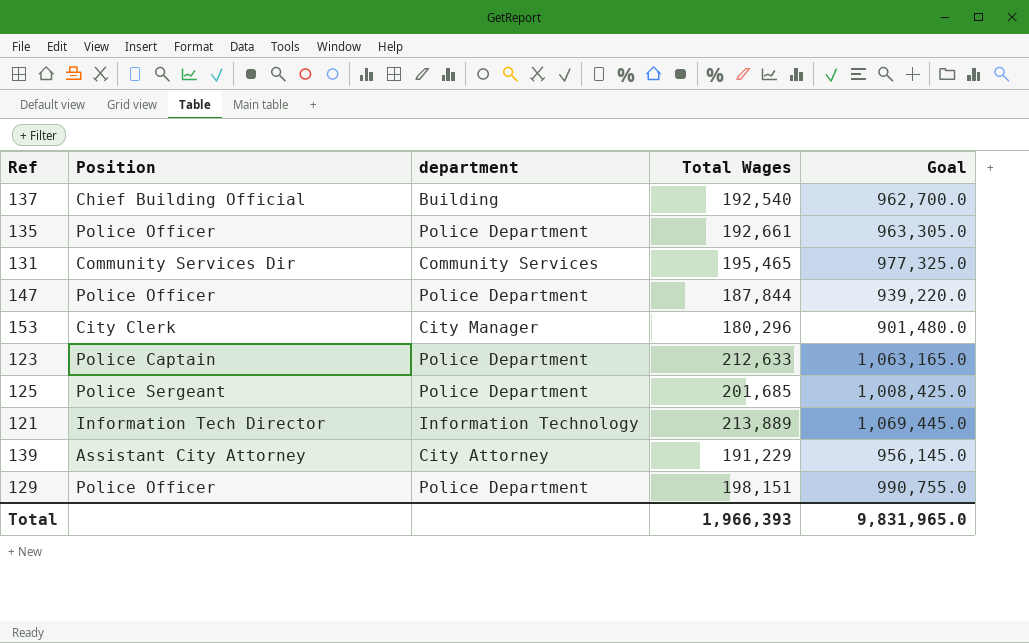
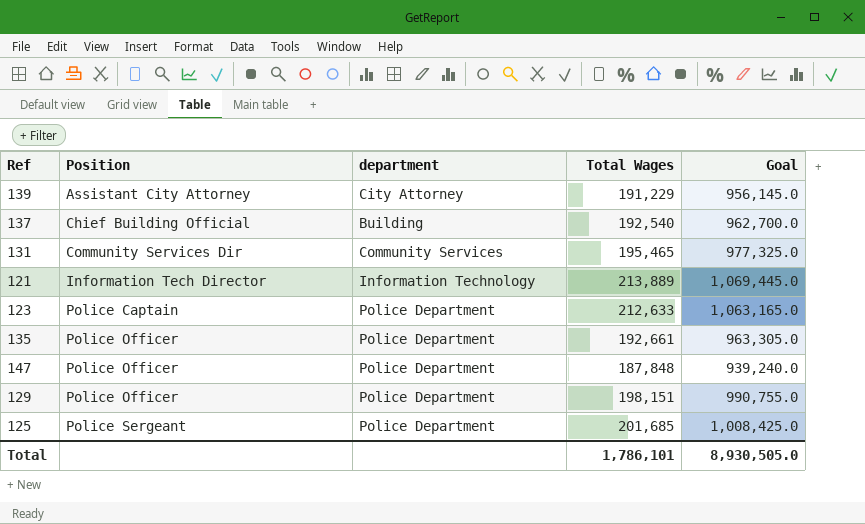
row order: none -> Position ascending
row 153: City Clerk | City Manager | 180,296 | 901,480.0 -> none
147 | Total Wages: 187,844 -> 187,848
147 | Goal: 939,220.0 -> 939,240.0
Total | Total Wages: 1,966,393 -> 1,786,101
Total | Goal: 9,831,965.0 -> 8,930,505.0

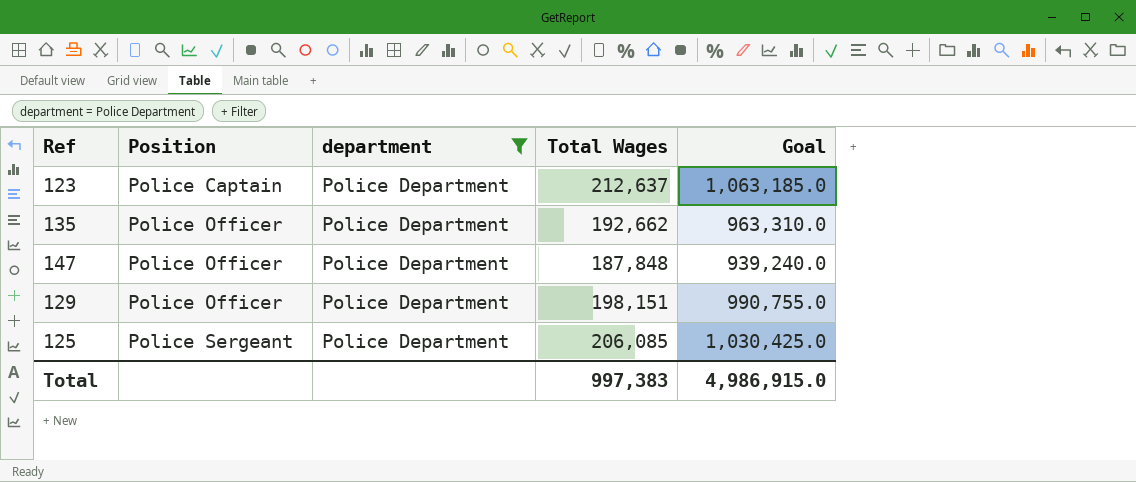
filter: none -> department = Police Department
123 | Total Wages: 212,633 -> 212,637
123 | Goal: 1,063,165.0 -> 1,063,185.0
135 | Total Wages: 192,661 -> 192,662
135 | Goal: 963,305.0 -> 963,310.0
125 | Total Wages: 201,685 -> 206,085
125 | Goal: 1,008,425.0 -> 1,030,425.0
Total | Total Wages: 1,786,101 -> 997,383
Total | Goal: 8,930,505.0 -> 4,986,915.0

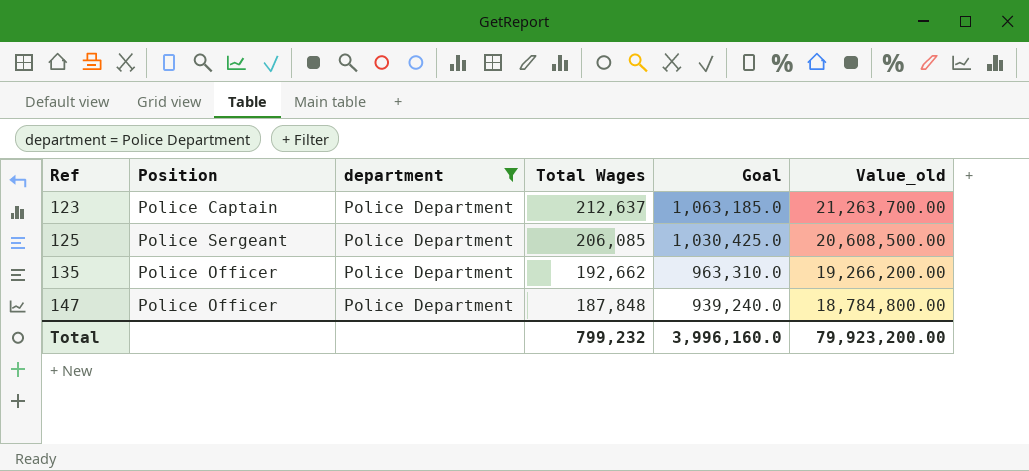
row order: Position ascending -> Ref ascending
column Value_old | formula: none -> [Total Wages] * 100
row 129: Police Officer | Police Department | 198,151 | 990,755.0 -> none
Total | Total Wages: 997,383 -> 799,232
Total | Goal: 4,986,915.0 -> 3,996,160.0

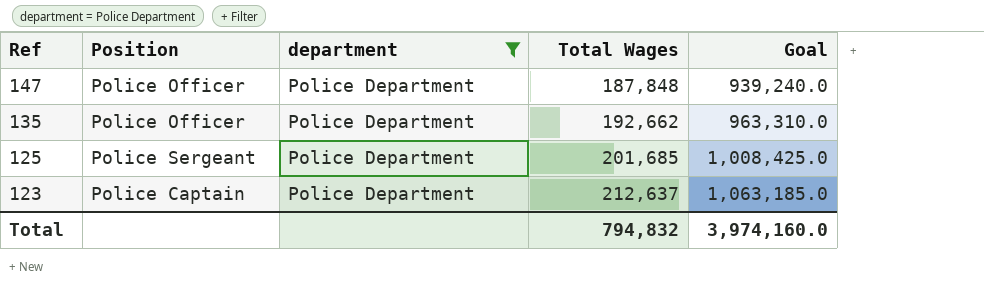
row order: Ref ascending -> Ref descending
column Value_old | formula: [Total Wages] * 100 -> none
125 | Total Wages: 206,085 -> 201,685
125 | Goal: 1,030,425.0 -> 1,008,425.0
Total | Total Wages: 799,232 -> 794,832
Total | Goal: 3,996,160.0 -> 3,974,160.0

